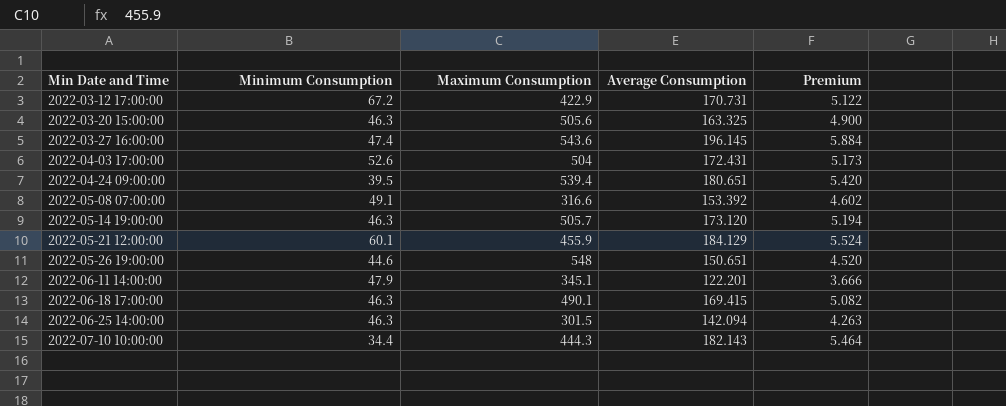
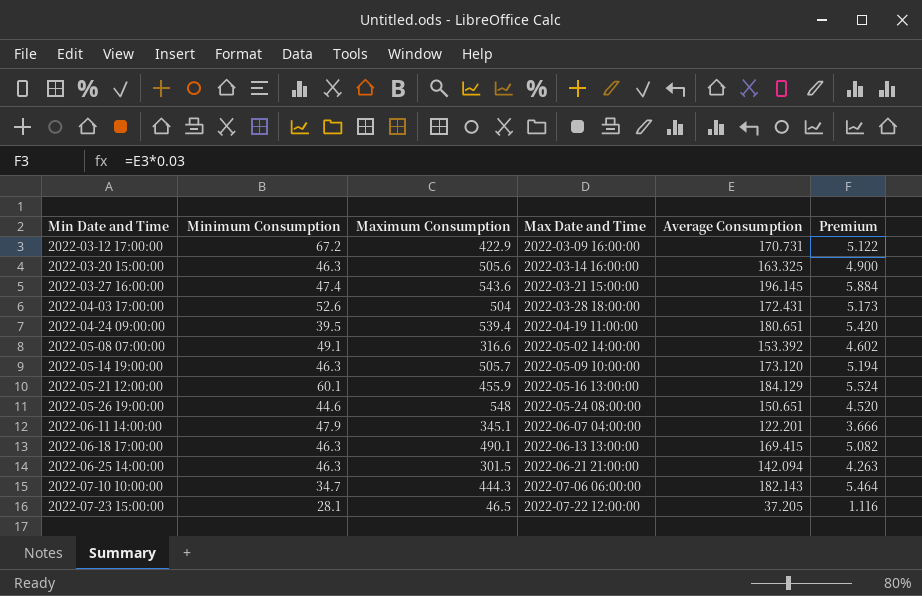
column Max Date and Time | position: none -> 4
2022-07-10 10:00:00 | Minimum Consumption: 34.4 -> 34.7
row 2022-07-23 15:00:00: none -> 28.1 | 46.5 | 2022-07-22 12:00:00 | 37.205 | 1.116

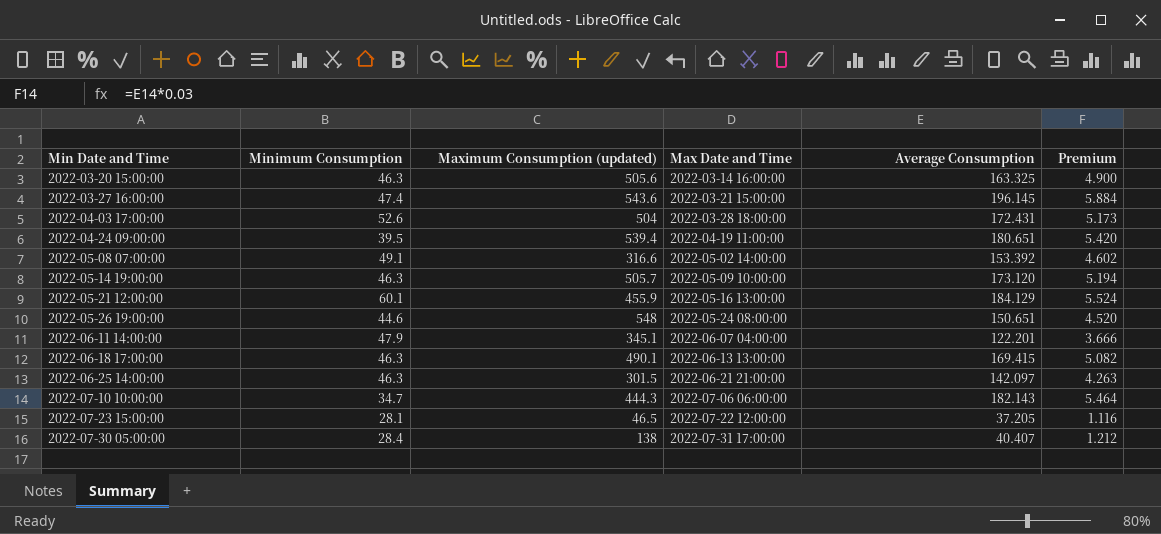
column name: Maximum Consumption -> Maximum Consumption (updated)
row 2022-03-12 17:00:00: 67.2 | 422.9 | 2022-03-09 16:00:00 | 170.731 | 5.122 -> none
2022-06-25 14:00:00 | Average Consumption: 142.094 -> 142.097
row 2022-07-30 05:00:00: none -> 28.4 | 138 | 2022-07-31 17:00:00 | 40.407 | 1.212

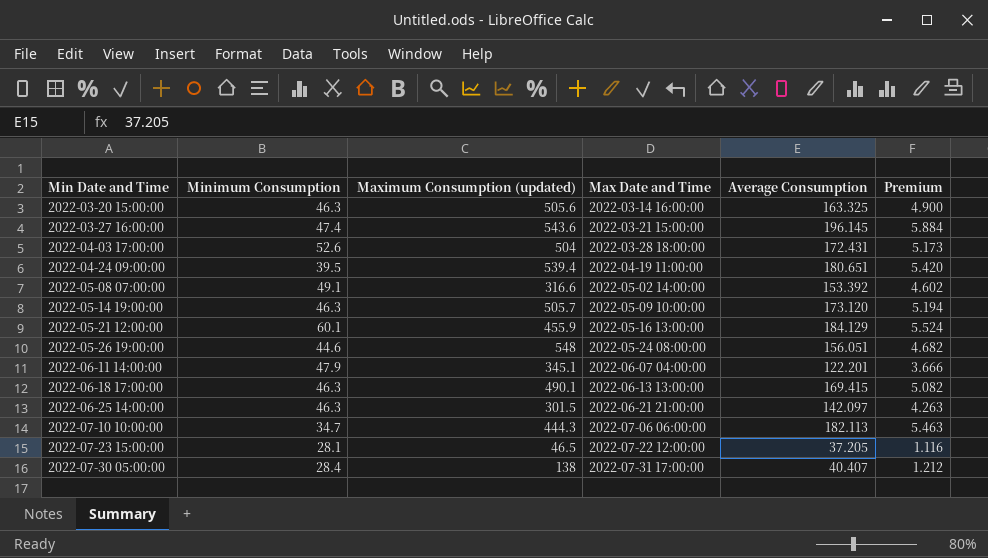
2022-05-26 19:00:00 | Average Consumption: 150.651 -> 156.051
2022-05-26 19:00:00 | Premium: 4.520 -> 4.682
2022-07-10 10:00:00 | Average Consumption: 182.143 -> 182.113
2022-07-10 10:00:00 | Premium: 5.464 -> 5.463

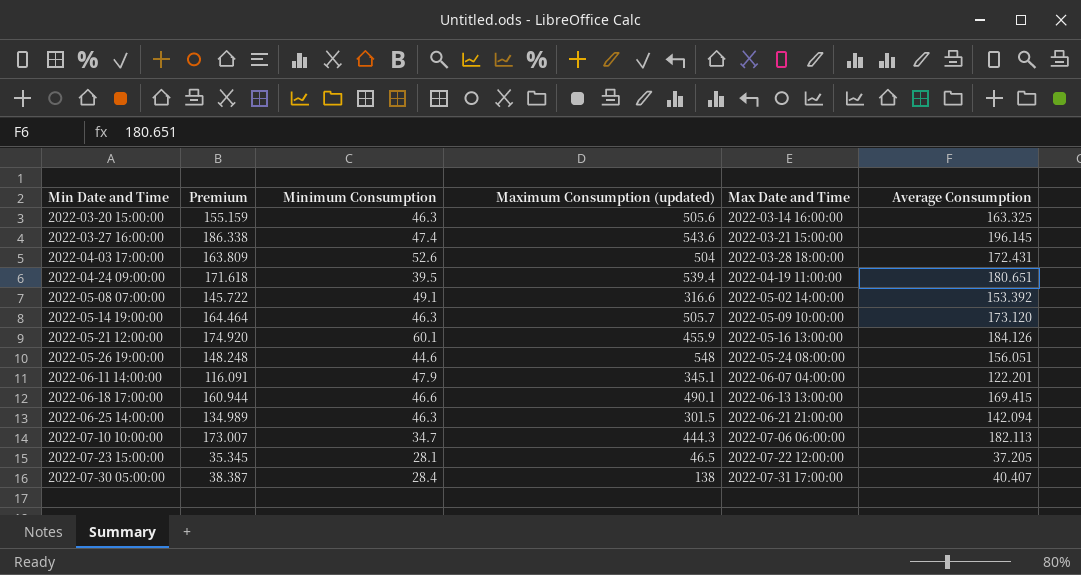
column Premium | formula: [Average Consumption] * 0.03 -> [Average Consumption] * 0.95
column Premium | position: 6 -> 2
2022-05-21 12:00:00 | Average Consumption: 184.129 -> 184.126
2022-06-18 17:00:00 | Minimum Consumption: 46.3 -> 46.6
2022-06-25 14:00:00 | Average Consumption: 142.097 -> 142.094

